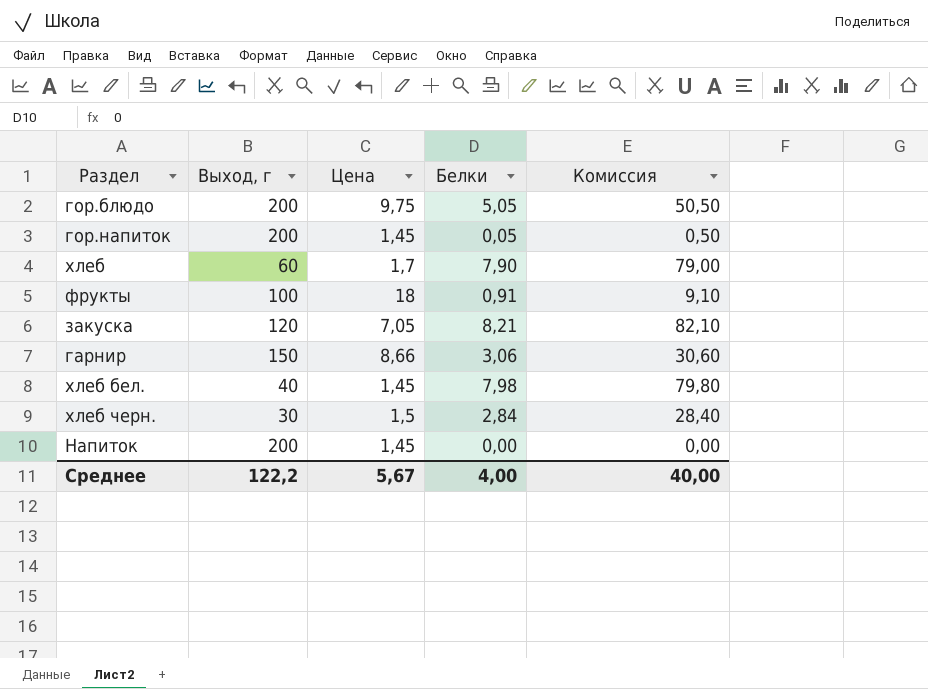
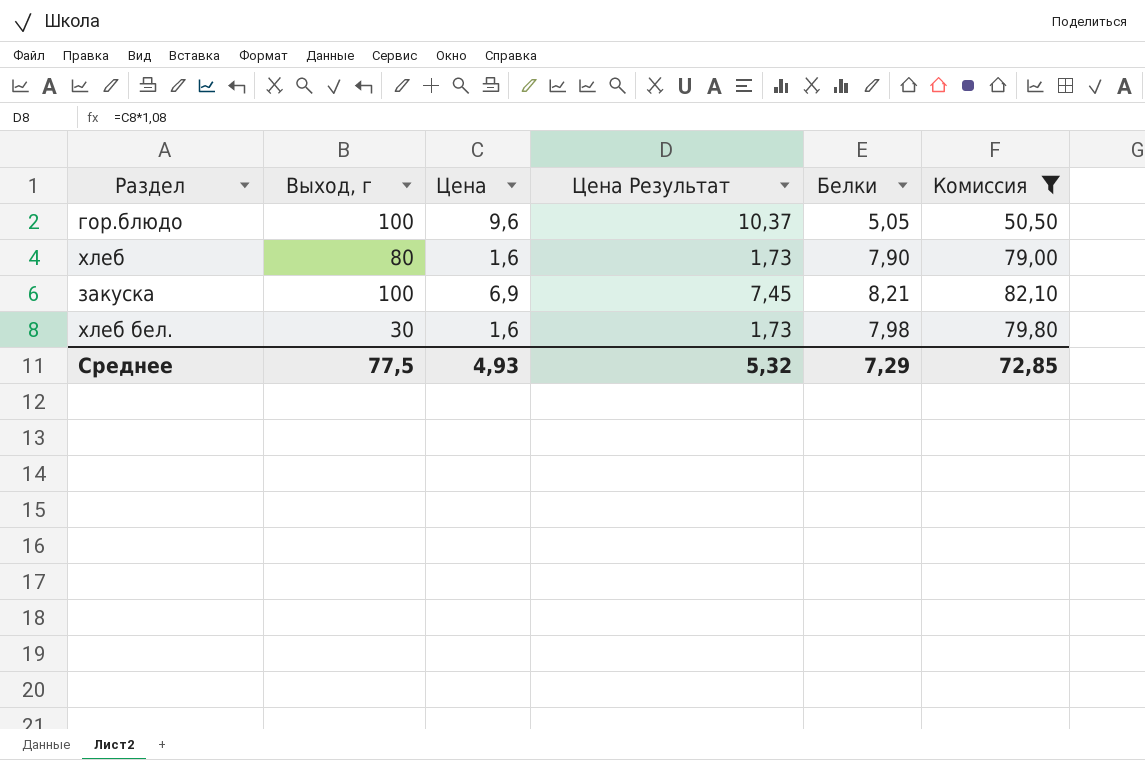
filter: none -> Комиссия >= 50,50
column Цена Результат | formula: none -> [Цена] * 1,08
гор.блюдо | Выход, г: 200 -> 100
гор.блюдо | Цена: 9,75 -> 9,6
хлеб | Выход, г: 60 -> 80
хлеб | Цена: 1,7 -> 1,6
закуска | Выход, г: 120 -> 100
закуска | Цена: 7,05 -> 6,9
хлеб бел. | Выход, г: 40 -> 30
хлеб бел. | Цена: 1,45 -> 1,6
Среднее | Выход, г: 122,2 -> 77,5
Среднее | Цена: 5,67 -> 4,93
Среднее | Белки: 4,00 -> 7,29
Среднее | Комиссия: 40,00 -> 72,85

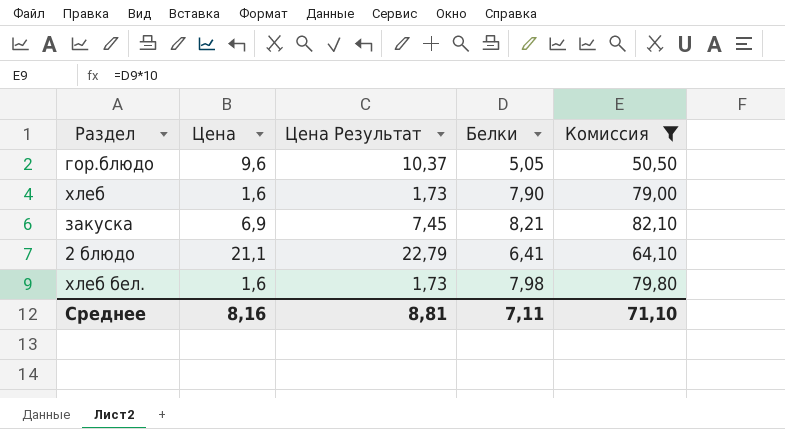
column Выход, г | position: 2 -> none
row 2 блюдо: none -> 21,1 | 22,79 | 6,41 | 64,10
Среднее | Цена: 4,93 -> 8,16
Среднее | Цена Результат: 5,32 -> 8,81
Среднее | Белки: 7,29 -> 7,11
Среднее | Комиссия: 72,85 -> 71,10

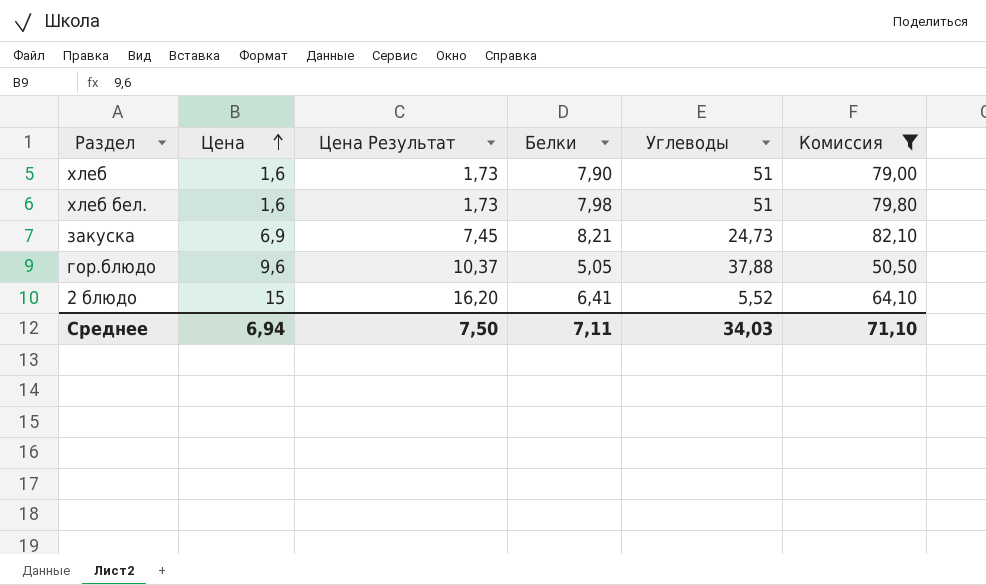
row order: none -> Цена ascending
column Углеводы | position: none -> 5
2 блюдо | Цена: 21,1 -> 15
2 блюдо | Цена Результат: 22,79 -> 16,20
Среднее | Цена: 8,16 -> 6,94
Среднее | Цена Результат: 8,81 -> 7,50

